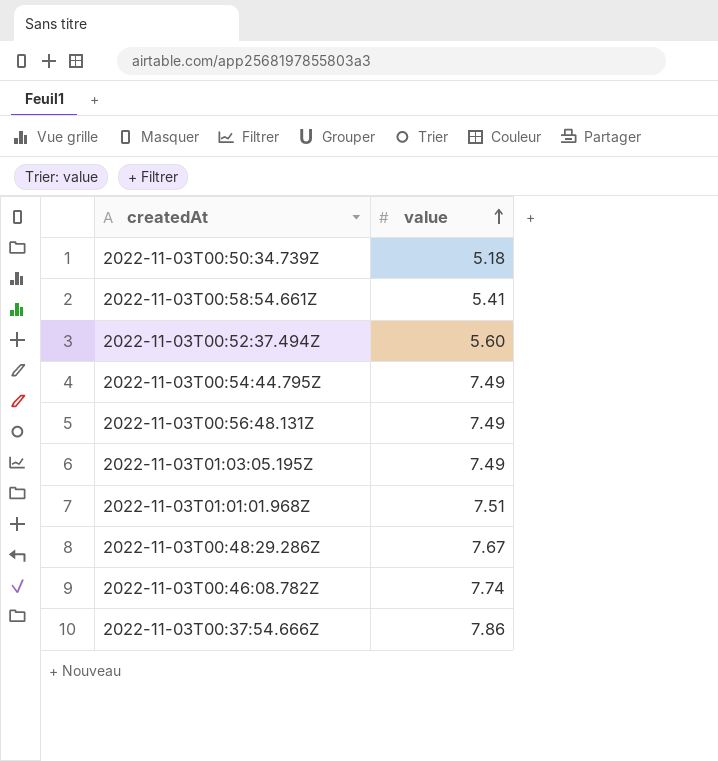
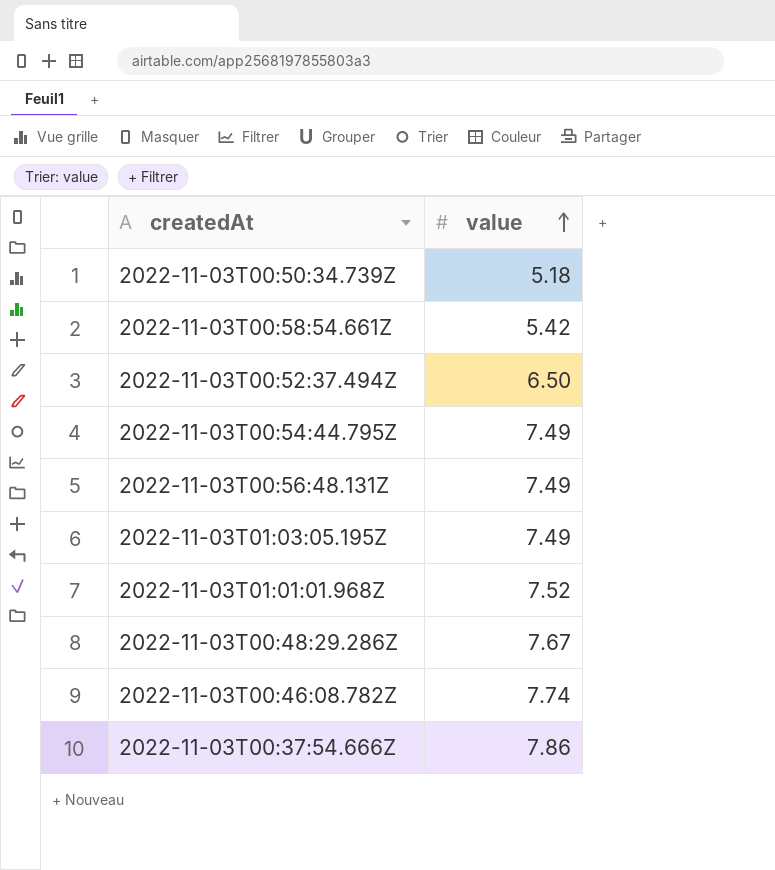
2022-11-03T00:58:54.661Z | value: 5.41 -> 5.42
2022-11-03T00:52:37.494Z | value: 5.60 -> 6.50
2022-11-03T01:01:01.968Z | value: 7.51 -> 7.52

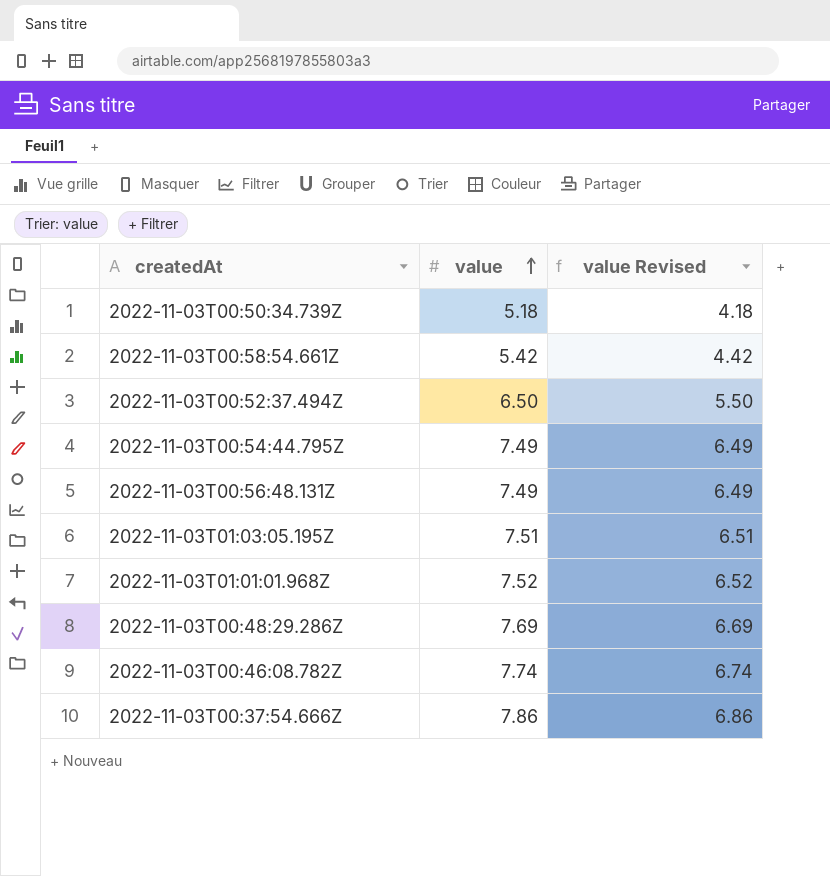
column value Revised | formula: none -> [value] - 1
2022-11-03T01:03:05.195Z | value: 7.49 -> 7.51
2022-11-03T00:48:29.286Z | value: 7.67 -> 7.69

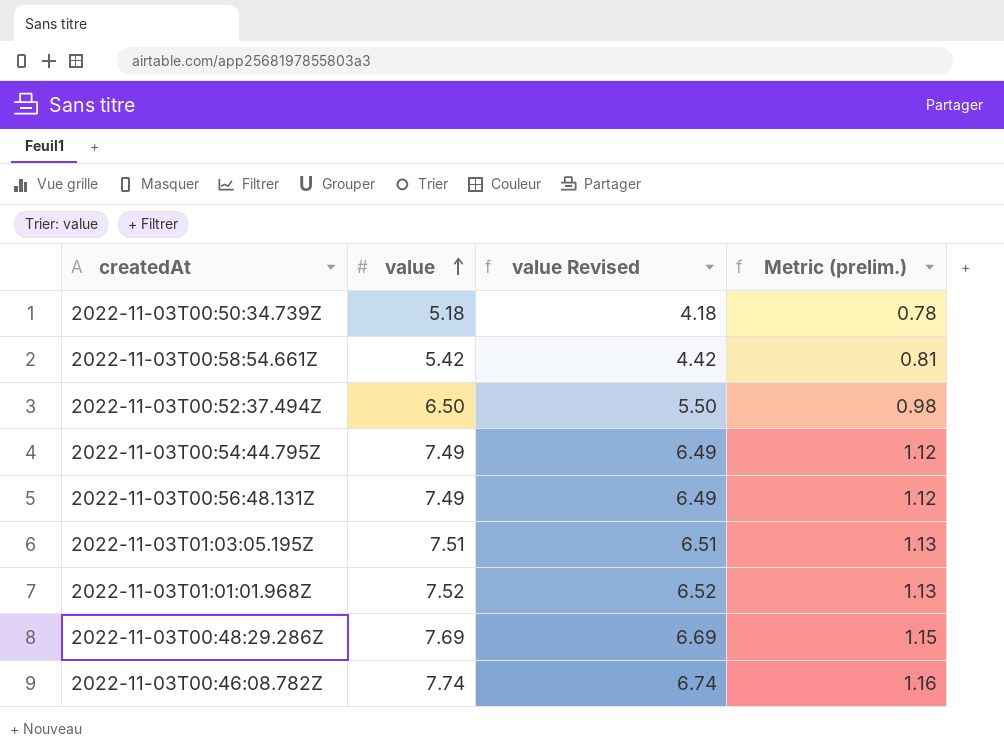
column Metric (prelim.) | formula: none -> [value] * 0.15
row 2022-11-03T00:37:54.666Z: 7.86 | 6.86 -> none

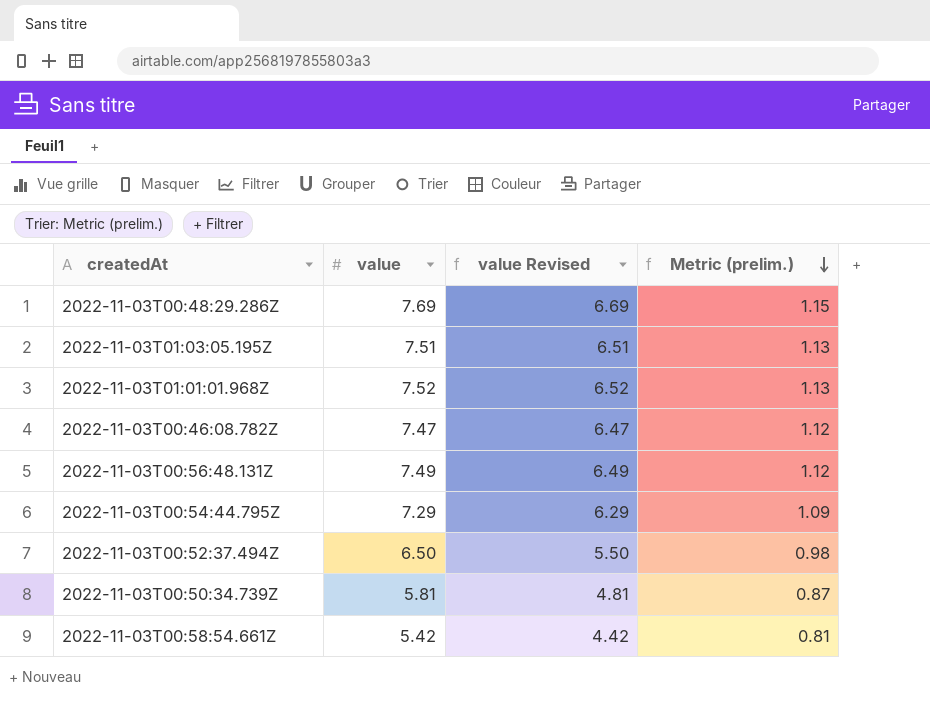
row order: value ascending -> Metric (prelim.) descending
2022-11-03T00:46:08.782Z | value: 7.74 -> 7.47
2022-11-03T00:46:08.782Z | value Revised: 6.74 -> 6.47
2022-11-03T00:46:08.782Z | Metric (prelim.): 1.16 -> 1.12
2022-11-03T00:54:44.795Z | value: 7.49 -> 7.29
2022-11-03T00:54:44.795Z | value Revised: 6.49 -> 6.29
2022-11-03T00:54:44.795Z | Metric (prelim.): 1.12 -> 1.09
2022-11-03T00:50:34.739Z | value: 5.18 -> 5.81
2022-11-03T00:50:34.739Z | value Revised: 4.18 -> 4.81
2022-11-03T00:50:34.739Z | Metric (prelim.): 0.78 -> 0.87

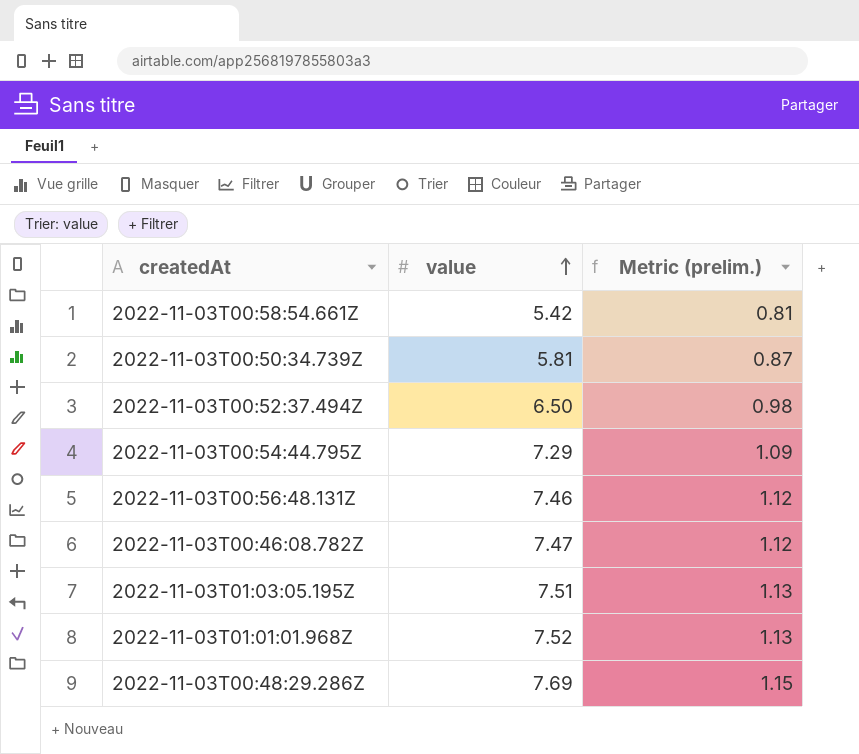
row order: Metric (prelim.) descending -> value ascending
column value Revised | formula: [value] - 1 -> none
2022-11-03T00:56:48.131Z | value: 7.49 -> 7.46

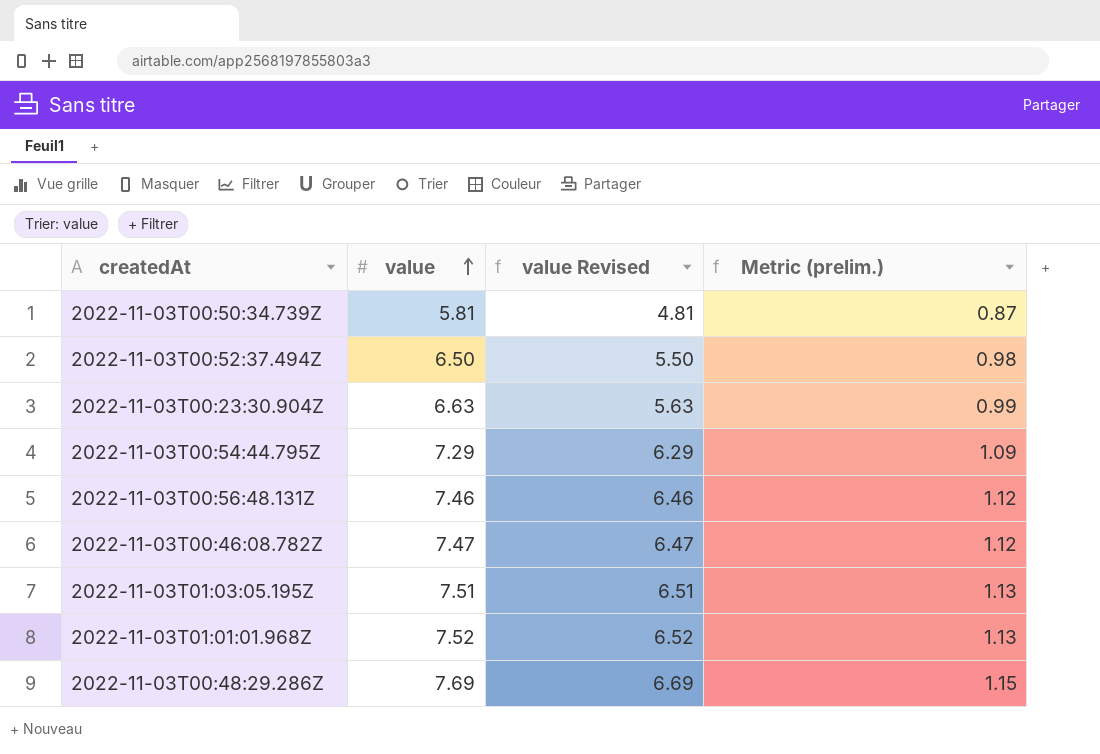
column value Revised | formula: none -> [value] - 1
row 2022-11-03T00:58:54.661Z: 5.42 | 0.81 -> none
row 2022-11-03T00:23:30.904Z: none -> 6.63 | 5.63 | 0.99

